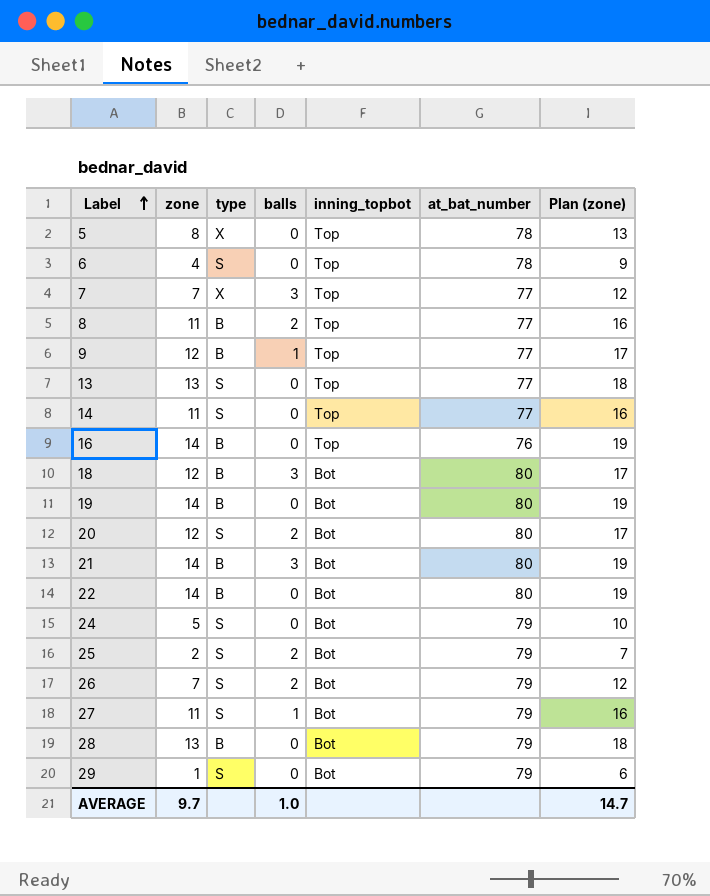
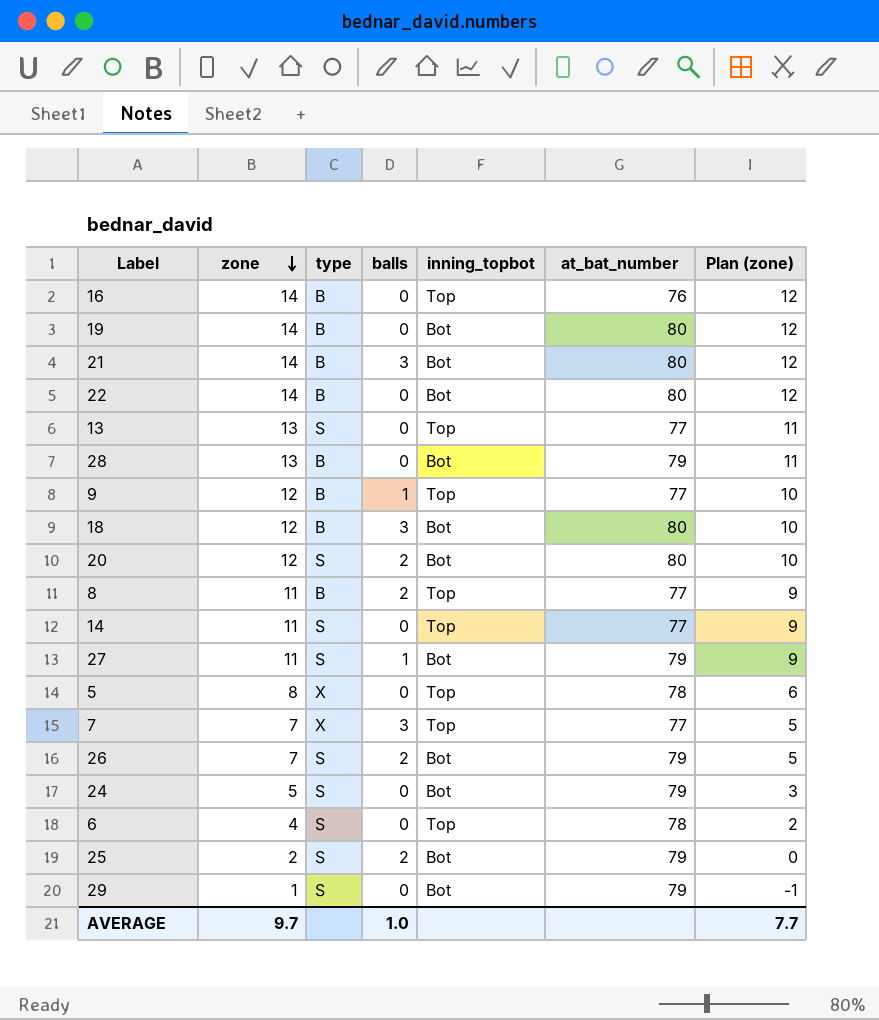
row order: Label ascending -> zone descending
column Plan (zone) | formula: [zone] + 5 -> [zone] - 2
AVERAGE | Plan (zone): 14.7 -> 7.7

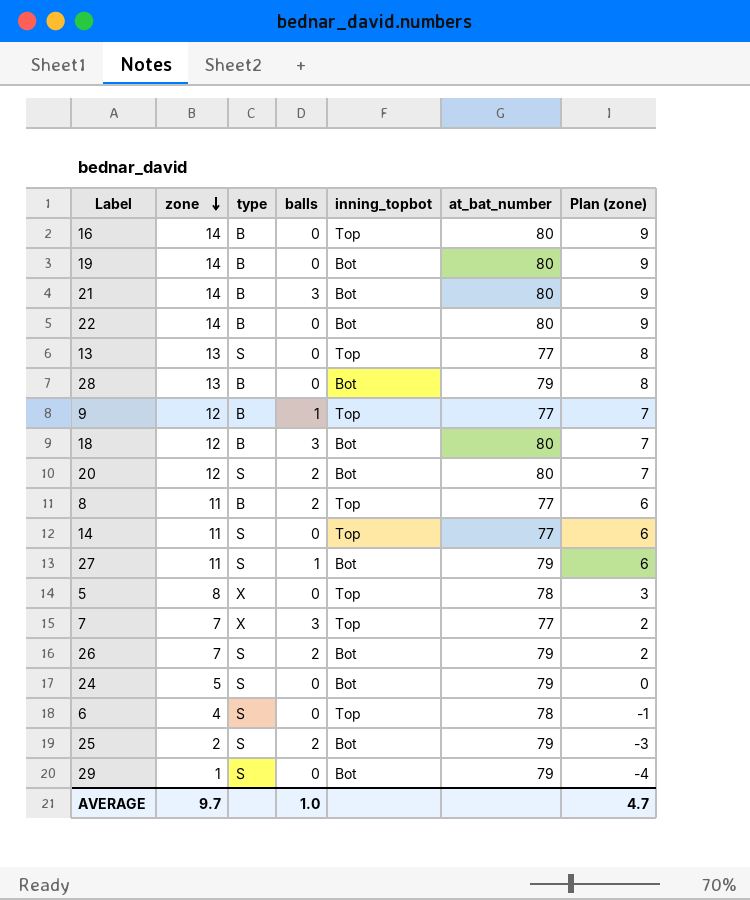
column Plan (zone) | formula: [zone] - 2 -> [zone] - 5
16 | at_bat_number: 76 -> 80
AVERAGE | Plan (zone): 7.7 -> 4.7

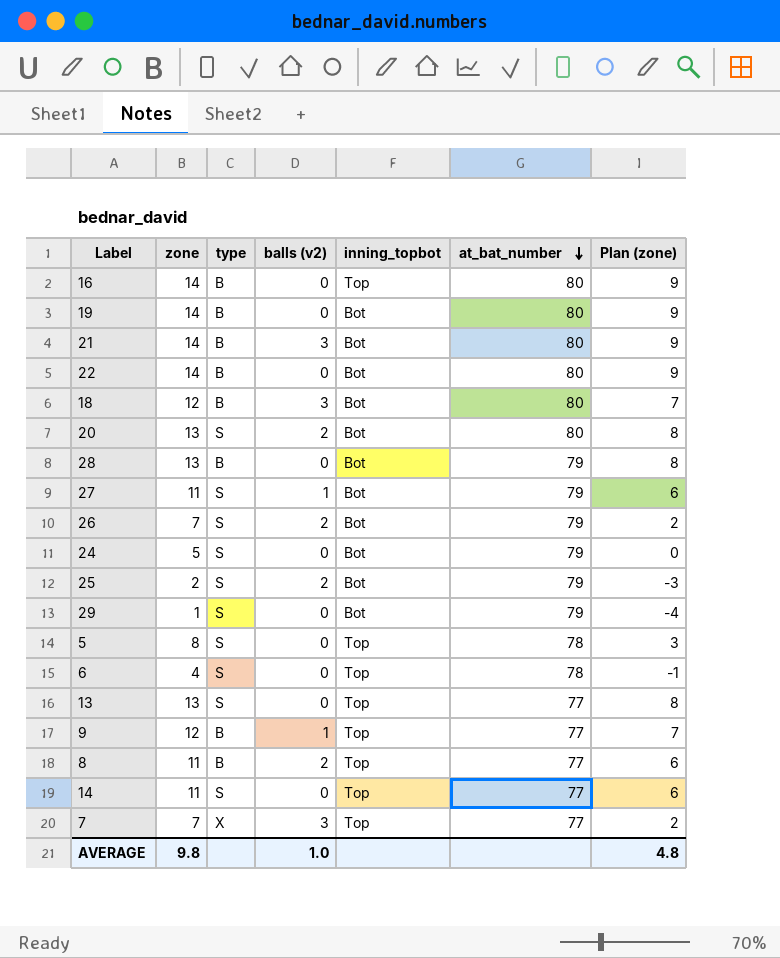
row order: zone descending -> at_bat_number descending
column name: balls -> balls (v2)
20 | zone: 12 -> 13
20 | Plan (zone): 7 -> 8
5 | type: X -> S
AVERAGE | zone: 9.7 -> 9.8
AVERAGE | Plan (zone): 4.7 -> 4.8

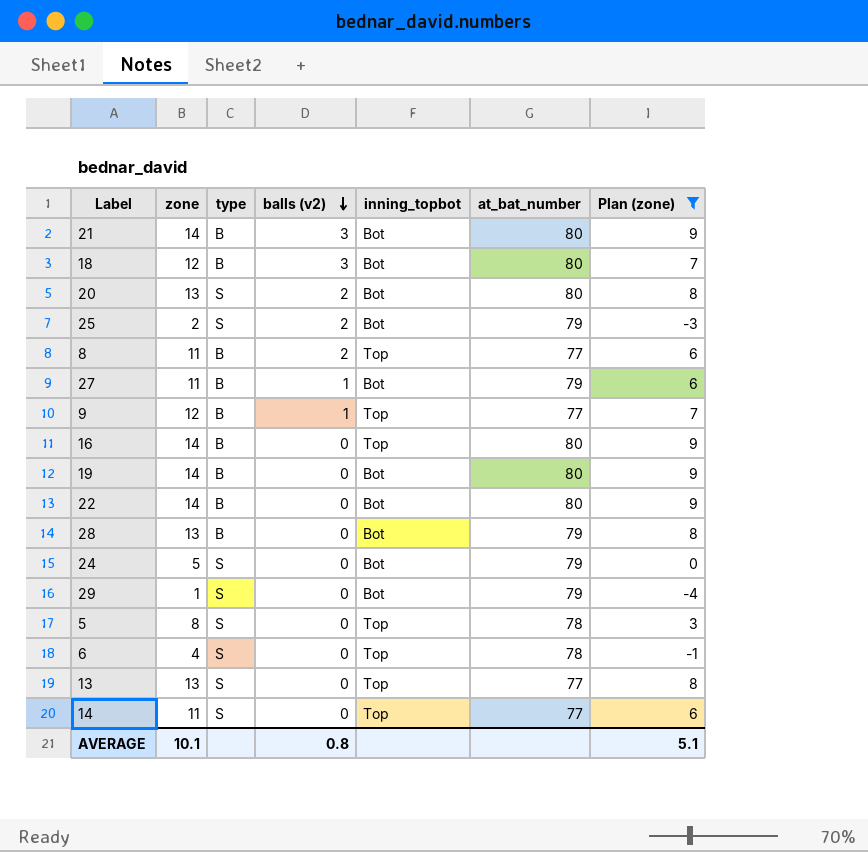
filter: none -> Plan (zone) != 2
row order: at_bat_number descending -> balls (v2) descending
27 | type: S -> B
AVERAGE | zone: 9.8 -> 10.1
AVERAGE | balls (v2): 1.0 -> 0.8
AVERAGE | Plan (zone): 4.8 -> 5.1

